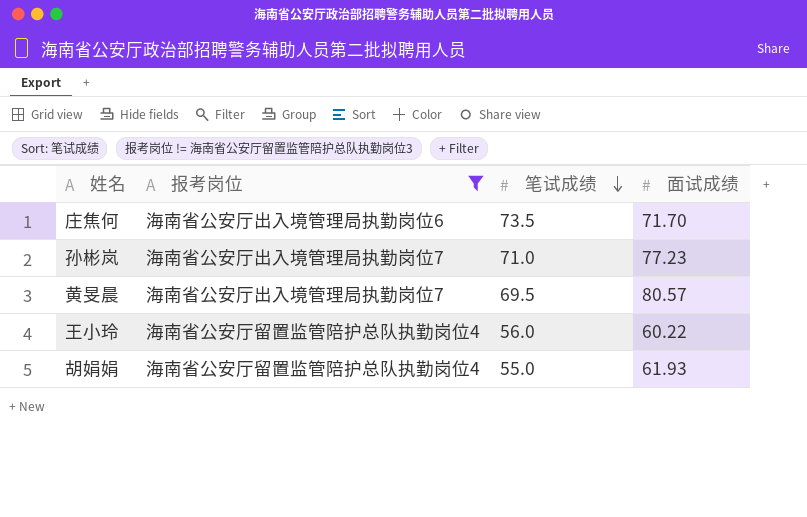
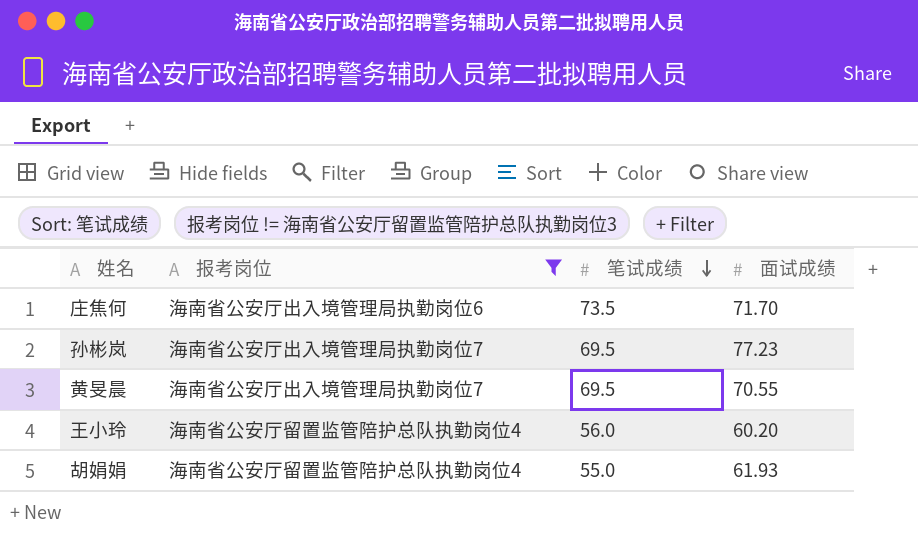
孙彬岚 | 笔试成绩: 71.0 -> 69.5
黄旻晨 | 面试成绩: 80.57 -> 70.55
王小玲 | 面试成绩: 60.22 -> 60.20

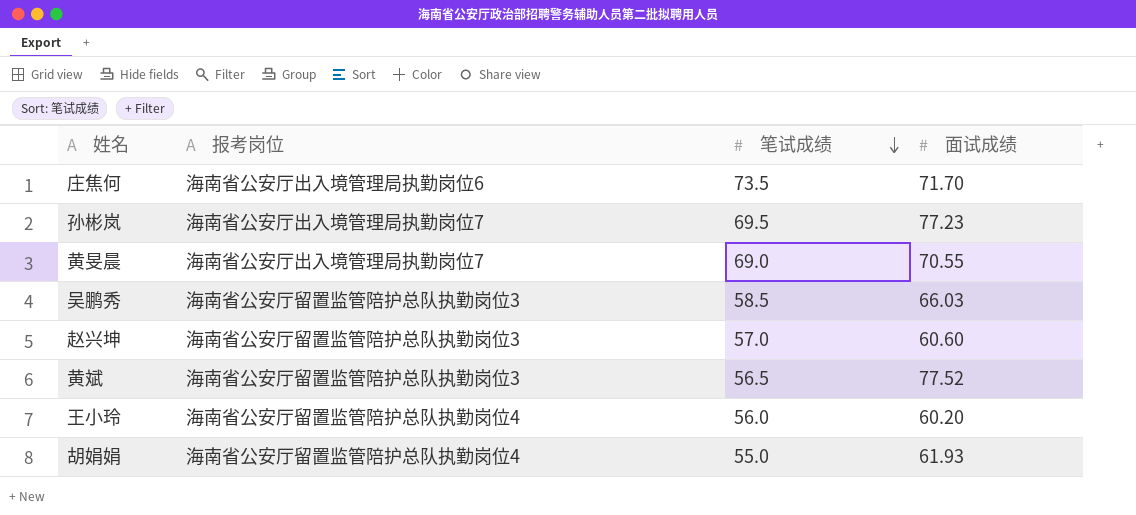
filter: 报考岗位 != 海南省公安厅留置监管陪护总队执勤岗位3 -> none
黄旻晨 | 笔试成绩: 69.5 -> 69.0

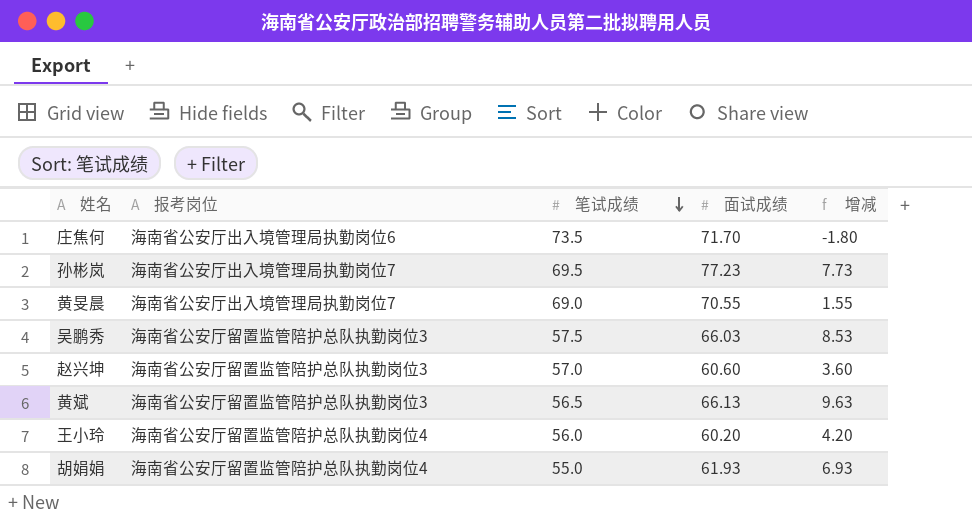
column 增减 | formula: none -> [面试成绩] - [笔试成绩]
吴鹏秀 | 笔试成绩: 58.5 -> 57.5
黄斌 | 面试成绩: 77.52 -> 66.13

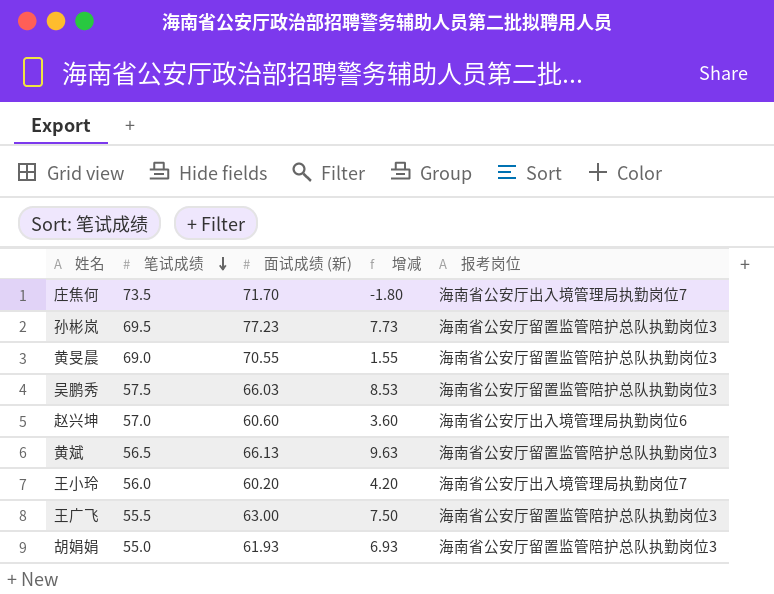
column name: 面试成绩 -> 面试成绩 (新)
column 报考岗位 | position: 2 -> 5
庄焦何 | 报考岗位: 海南省公安厅出入境管理局执勤岗位6 -> 海南省公安厅出入境管理局执勤岗位7
孙彬岚 | 报考岗位: 海南省公安厅出入境管理局执勤岗位7 -> 海南省公安厅留置监管陪护总队执勤岗位3
黄旻晨 | 报考岗位: 海南省公安厅出入境管理局执勤岗位7 -> 海南省公安厅留置监管陪护总队执勤岗位3
赵兴坤 | 报考岗位: 海南省公安厅留置监管陪护总队执勤岗位3 -> 海南省公安厅出入境管理局执勤岗位6
王小玲 | 报考岗位: 海南省公安厅留置监管陪护总队执勤岗位4 -> 海南省公安厅出入境管理局执勤岗位7
row 王广飞: none -> 55.5 | 63.00 | 7.50 | 海南省公安厅留置监管陪护总队执勤岗位3
胡娟娟 | 报考岗位: 海南省公安厅留置监管陪护总队执勤岗位4 -> 海南省公安厅留置监管陪护总队执勤岗位3

